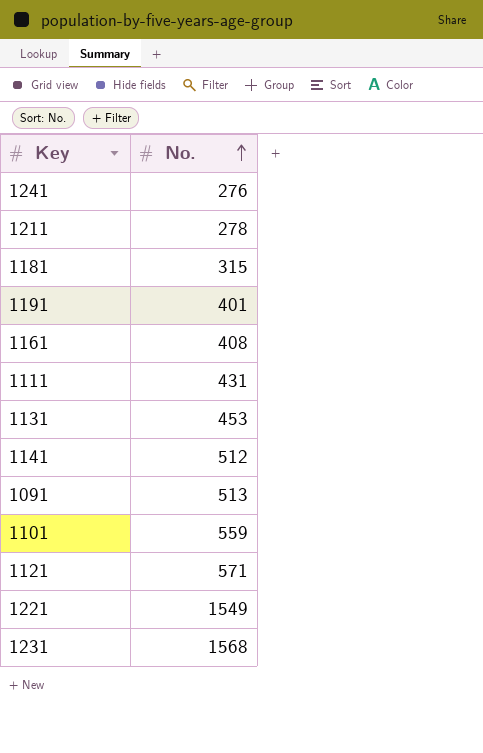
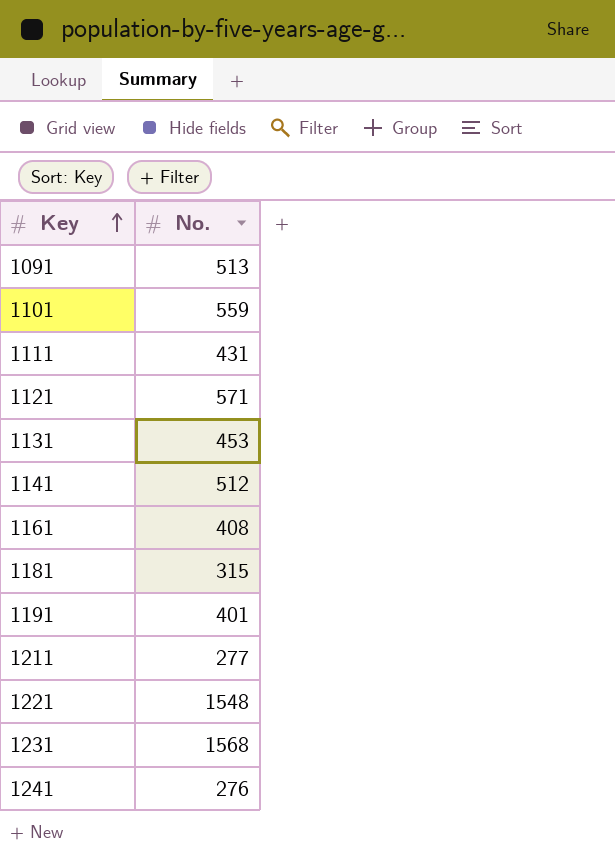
row order: No. ascending -> Key ascending
1211 | No.: 278 -> 277
1221 | No.: 1549 -> 1548

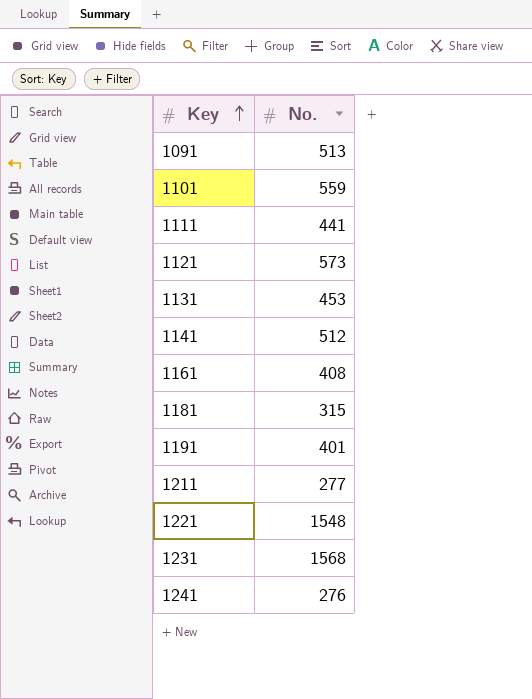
1111 | No.: 431 -> 441
1121 | No.: 571 -> 573

